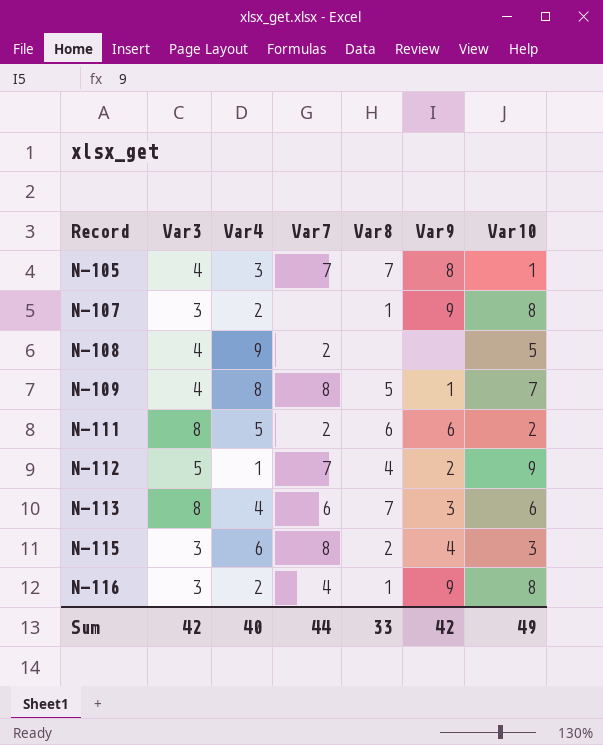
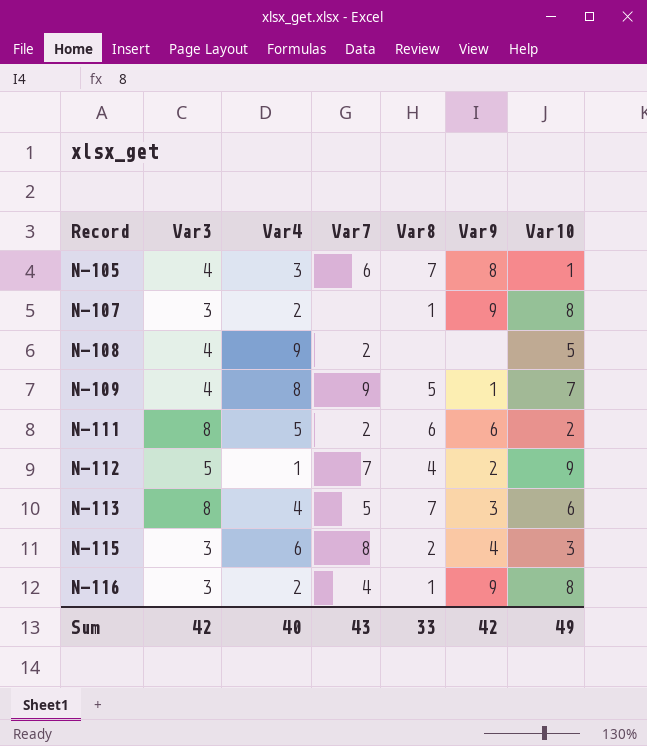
N-105 | Var7: 7 -> 6
N-109 | Var7: 8 -> 9
N-113 | Var7: 6 -> 5
Sum | Var7: 44 -> 43

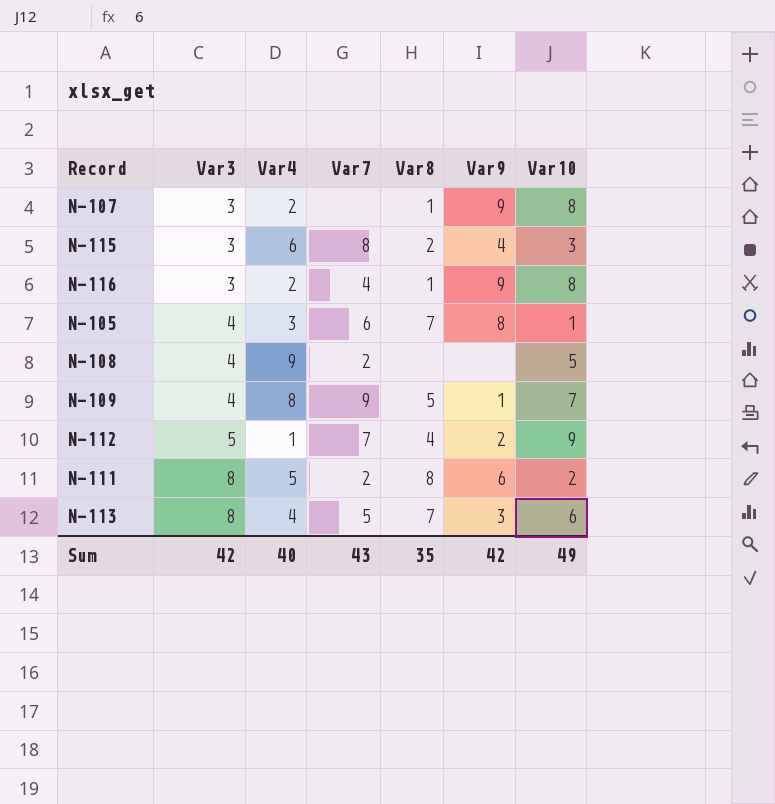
row order: Record ascending -> Var3 ascending
N-111 | Var8: 6 -> 8
Sum | Var8: 33 -> 35

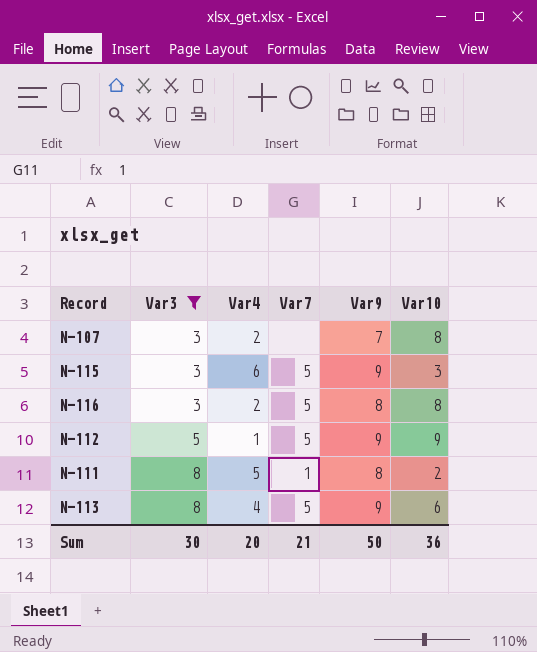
filter: none -> Var3 != 4
column Var8 | position: 5 -> none
N-107 | Var9: 9 -> 7
N-115 | Var7: 8 -> 5
N-115 | Var9: 4 -> 9
N-116 | Var7: 4 -> 5
N-116 | Var9: 9 -> 8
N-112 | Var7: 7 -> 5
N-112 | Var9: 2 -> 9
N-111 | Var7: 2 -> 1
N-111 | Var9: 6 -> 8
N-113 | Var9: 3 -> 9
Sum | Var3: 42 -> 30
Sum | Var4: 40 -> 20
Sum | Var7: 43 -> 21
Sum | Var9: 42 -> 50
Sum | Var10: 49 -> 36

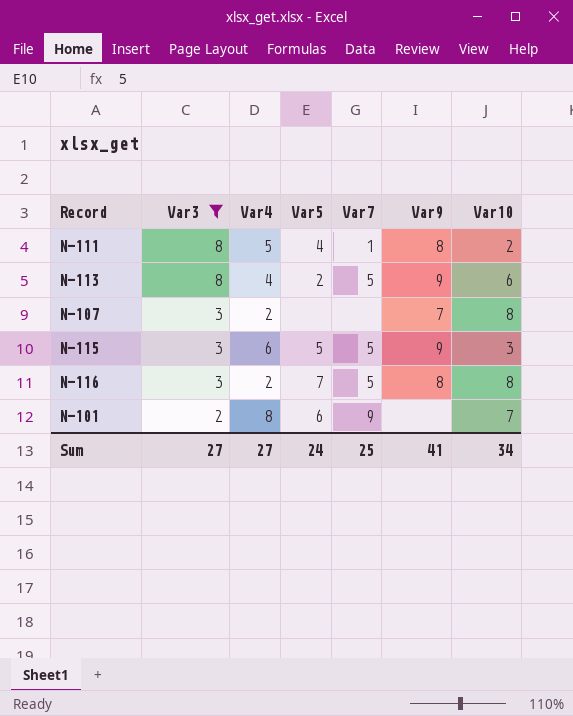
row order: Var3 ascending -> Var3 descending
column Var5 | position: none -> 4
row N-112: 5 | 1 | 5 | 9 | 9 -> none
row N-101: none -> 2 | 8 | 6 | 9 | none | 7
Sum | Var3: 30 -> 27
Sum | Var4: 20 -> 27
Sum | Var7: 21 -> 25
Sum | Var9: 50 -> 41
Sum | Var10: 36 -> 34

